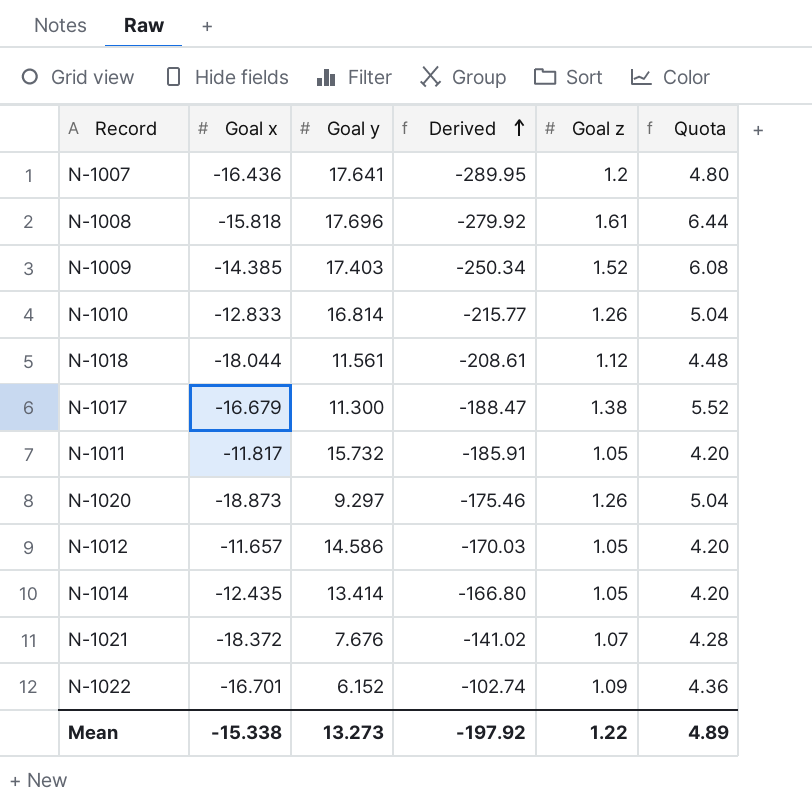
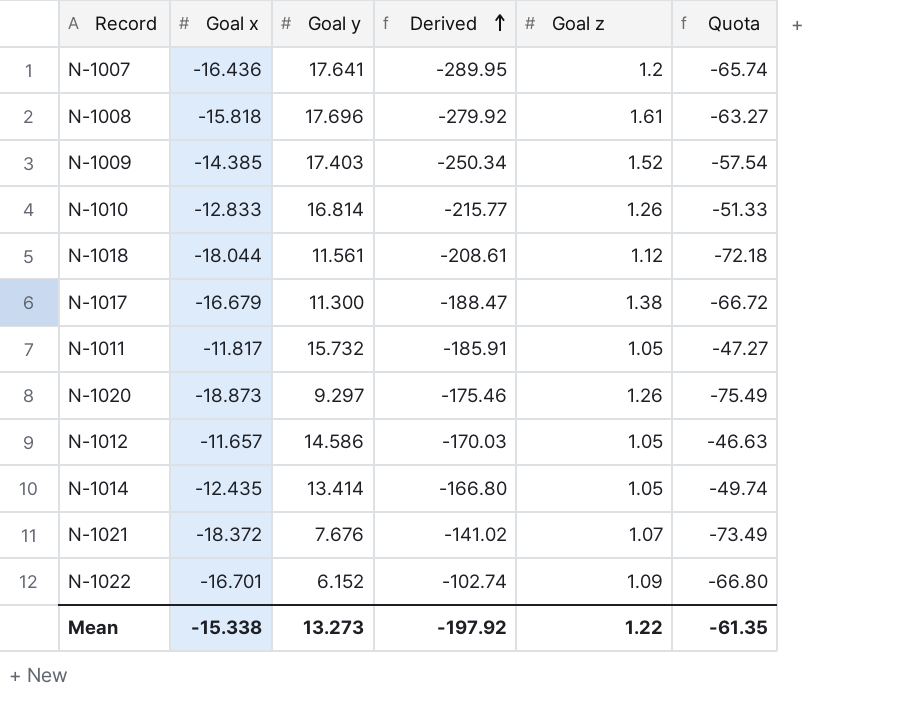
column Quota | formula: [Goal z] * 4 -> [Goal x] * 4
Mean | Quota: 4.89 -> -61.35

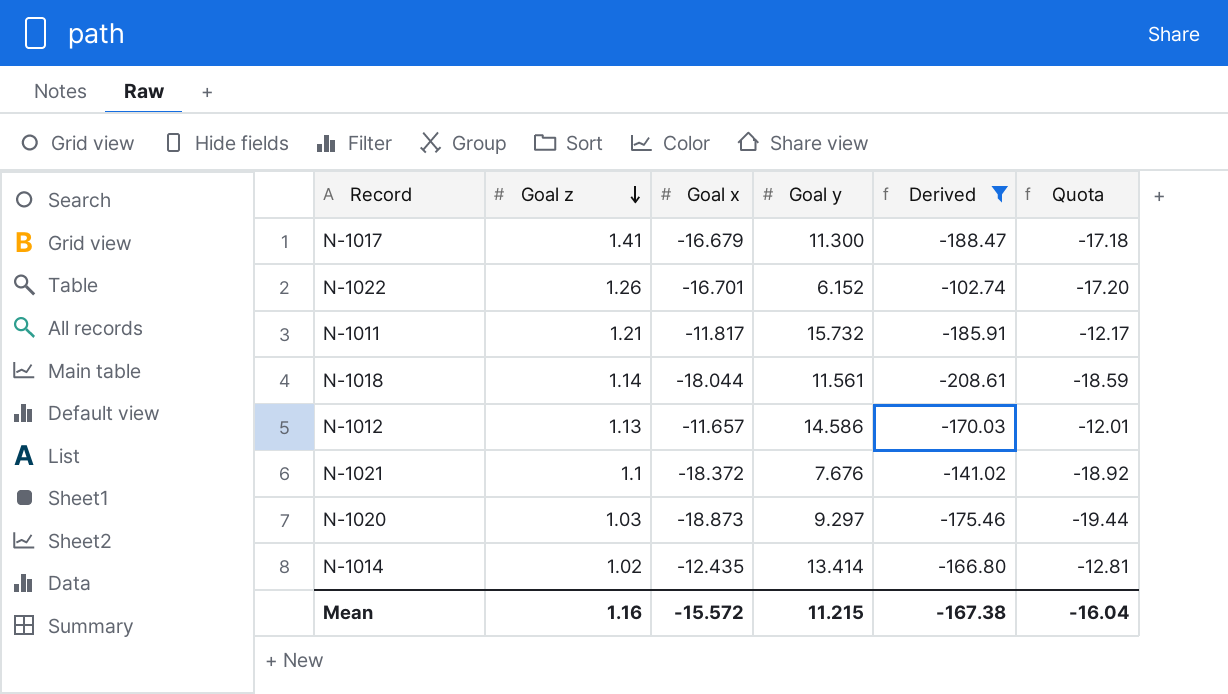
filter: none -> Derived >= -208.61
row order: Derived ascending -> Goal z descending
column Goal z | position: 5 -> 2
column Quota | formula: [Goal x] * 4 -> [Goal x] * 1.03
N-1017 | Goal z: 1.38 -> 1.41
N-1022 | Goal z: 1.09 -> 1.26
N-1011 | Goal z: 1.05 -> 1.21
N-1018 | Goal z: 1.12 -> 1.14
N-1012 | Goal z: 1.05 -> 1.13
N-1021 | Goal z: 1.07 -> 1.1
N-1020 | Goal z: 1.26 -> 1.03
N-1014 | Goal z: 1.05 -> 1.02
Mean | Goal z: 1.22 -> 1.16
Mean | Goal x: -15.338 -> -15.572
Mean | Goal y: 13.273 -> 11.215
Mean | Derived: -197.92 -> -167.38
Mean | Quota: -61.35 -> -16.04

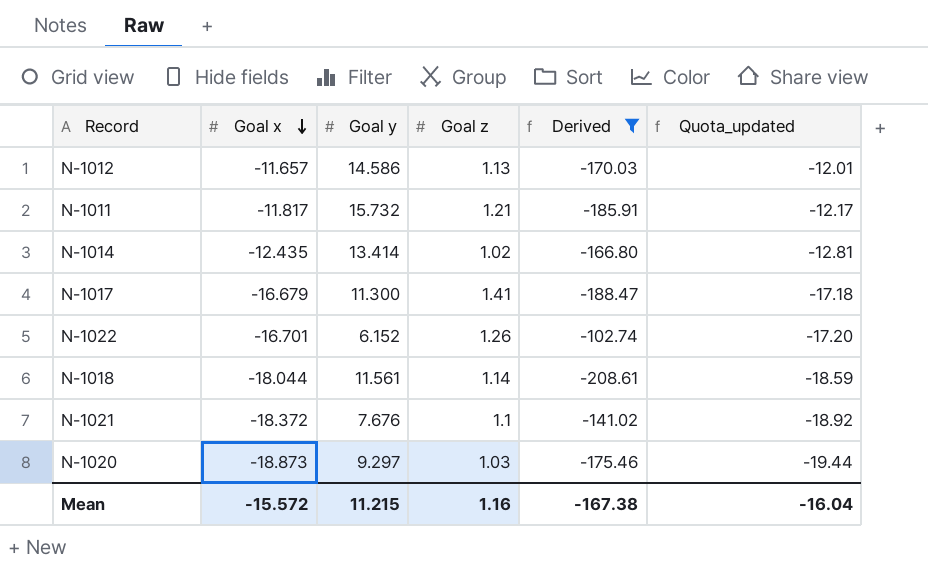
row order: Goal z descending -> Goal x descending
column Goal z | position: 2 -> 4
column name: Quota -> Quota_updated

